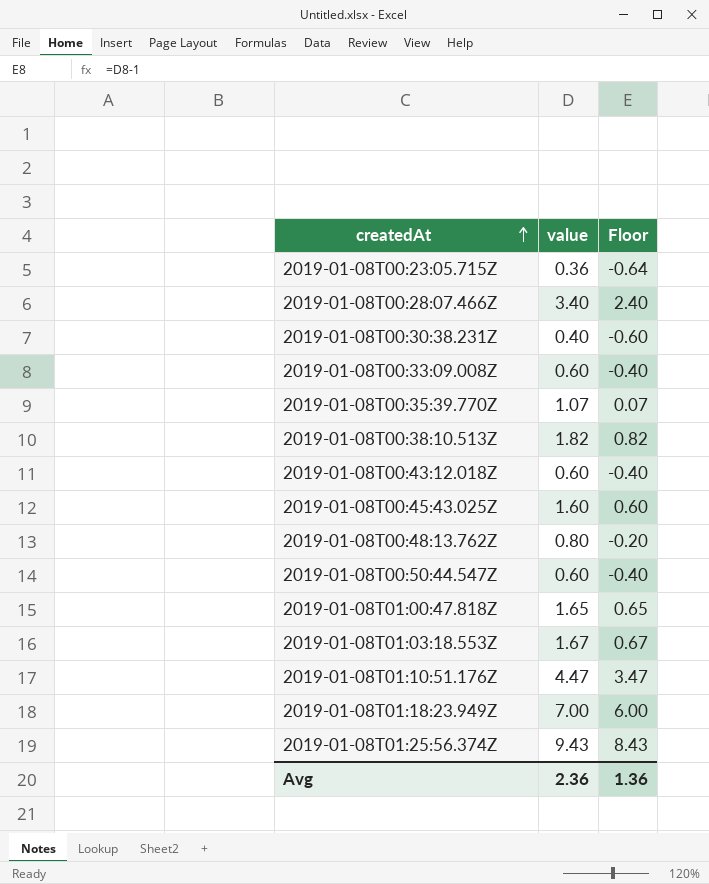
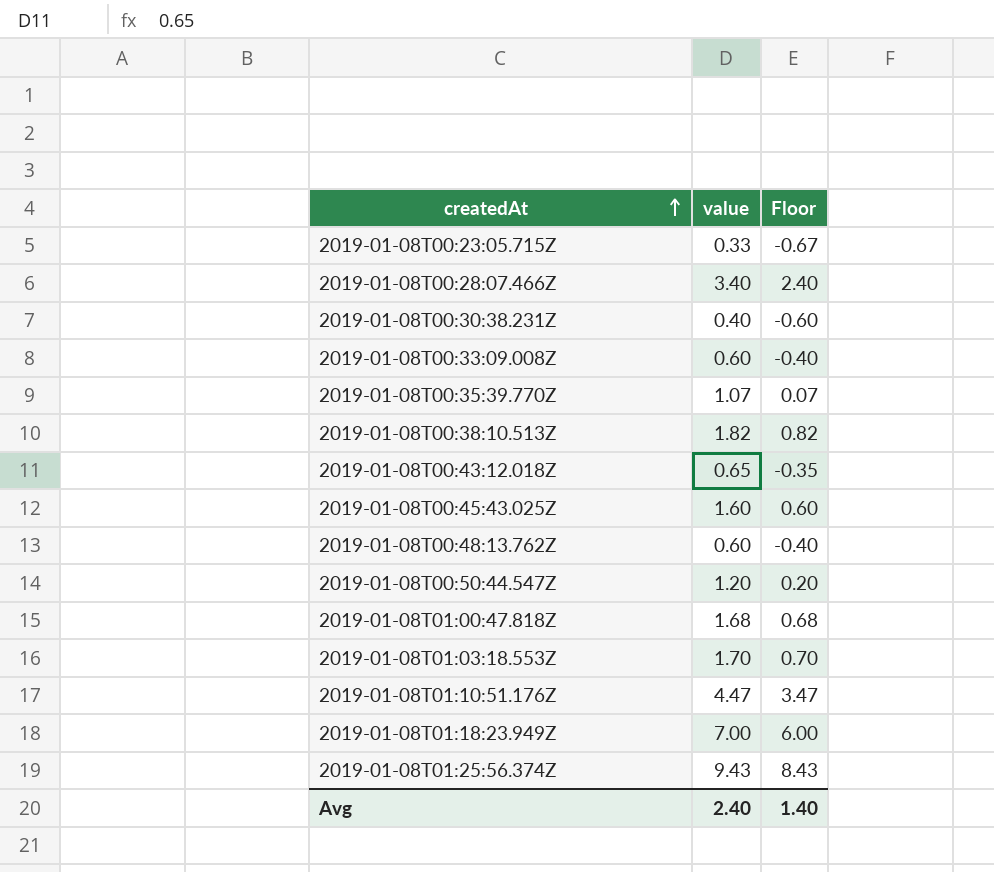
2019-01-08T00:23:05.715Z | value: 0.36 -> 0.33
2019-01-08T00:23:05.715Z | Floor: -0.64 -> -0.67
2019-01-08T00:43:12.018Z | value: 0.60 -> 0.65
2019-01-08T00:43:12.018Z | Floor: -0.40 -> -0.35
2019-01-08T00:48:13.762Z | value: 0.80 -> 0.60
2019-01-08T00:48:13.762Z | Floor: -0.20 -> -0.40
2019-01-08T00:50:44.547Z | value: 0.60 -> 1.20
2019-01-08T00:50:44.547Z | Floor: -0.40 -> 0.20
2019-01-08T01:00:47.818Z | value: 1.65 -> 1.68
2019-01-08T01:00:47.818Z | Floor: 0.65 -> 0.68
2019-01-08T01:03:18.553Z | value: 1.67 -> 1.70
2019-01-08T01:03:18.553Z | Floor: 0.67 -> 0.70
Avg | value: 2.36 -> 2.40
Avg | Floor: 1.36 -> 1.40

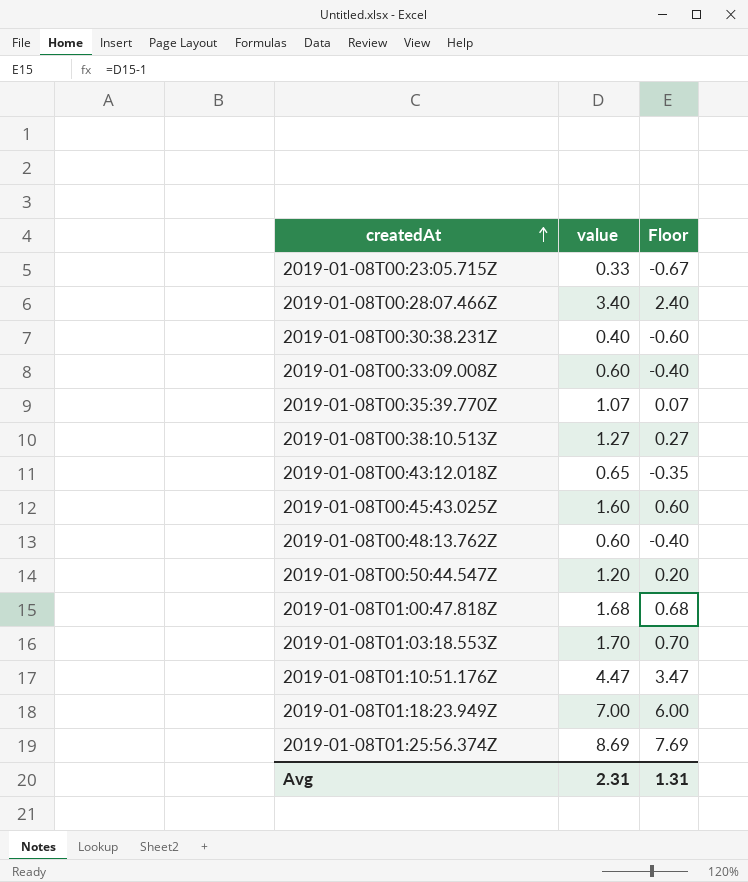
2019-01-08T00:38:10.513Z | value: 1.82 -> 1.27
2019-01-08T00:38:10.513Z | Floor: 0.82 -> 0.27
2019-01-08T01:25:56.374Z | value: 9.43 -> 8.69
2019-01-08T01:25:56.374Z | Floor: 8.43 -> 7.69
Avg | value: 2.40 -> 2.31
Avg | Floor: 1.40 -> 1.31

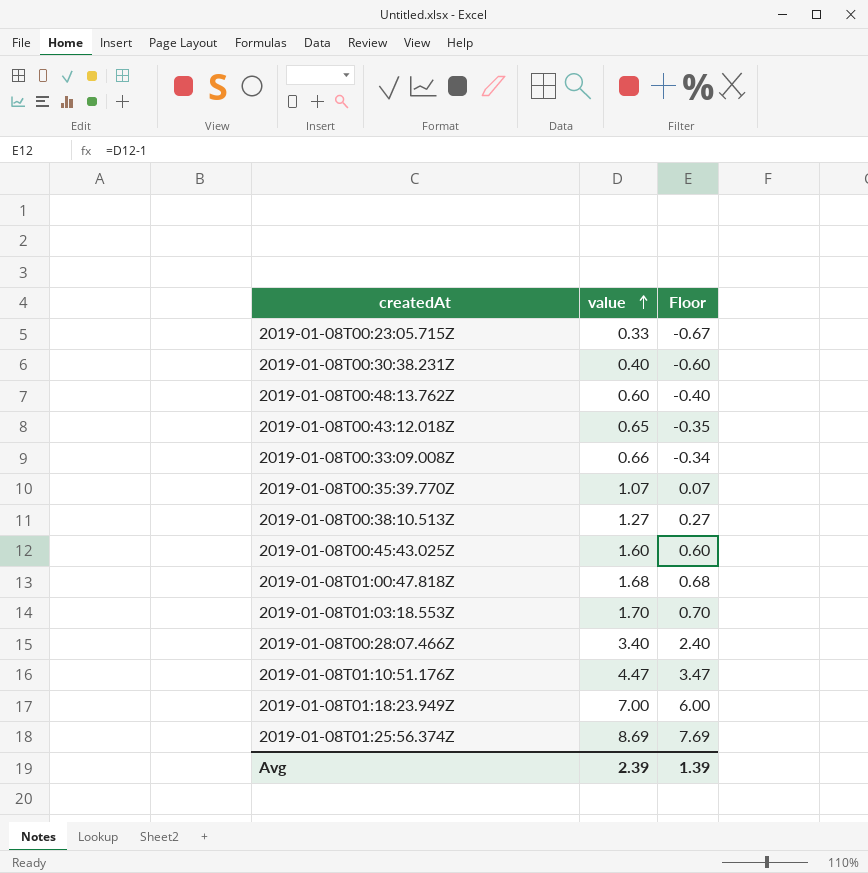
row order: createdAt ascending -> value ascending
row 2019-01-08T00:50:44.547Z: 1.20 | 0.20 -> none
2019-01-08T00:33:09.008Z | value: 0.60 -> 0.66
2019-01-08T00:33:09.008Z | Floor: -0.40 -> -0.34
Avg | value: 2.31 -> 2.39
Avg | Floor: 1.31 -> 1.39

